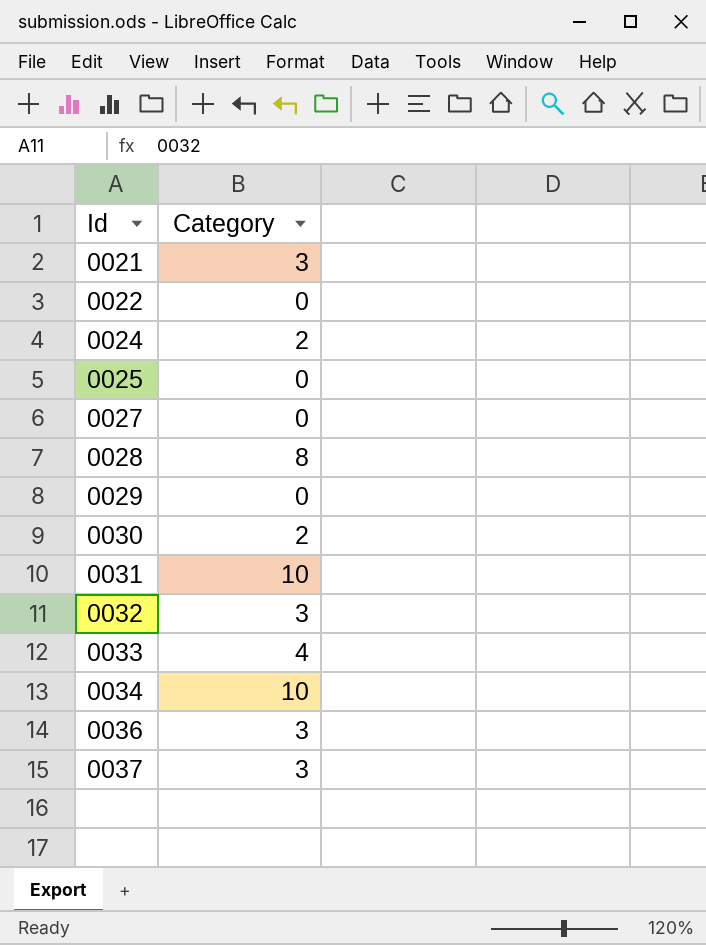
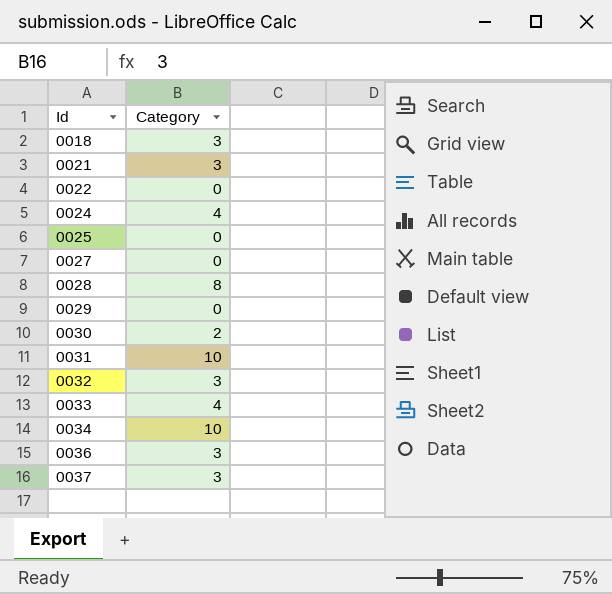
row 0018: none -> 3
0024 | Category: 2 -> 4

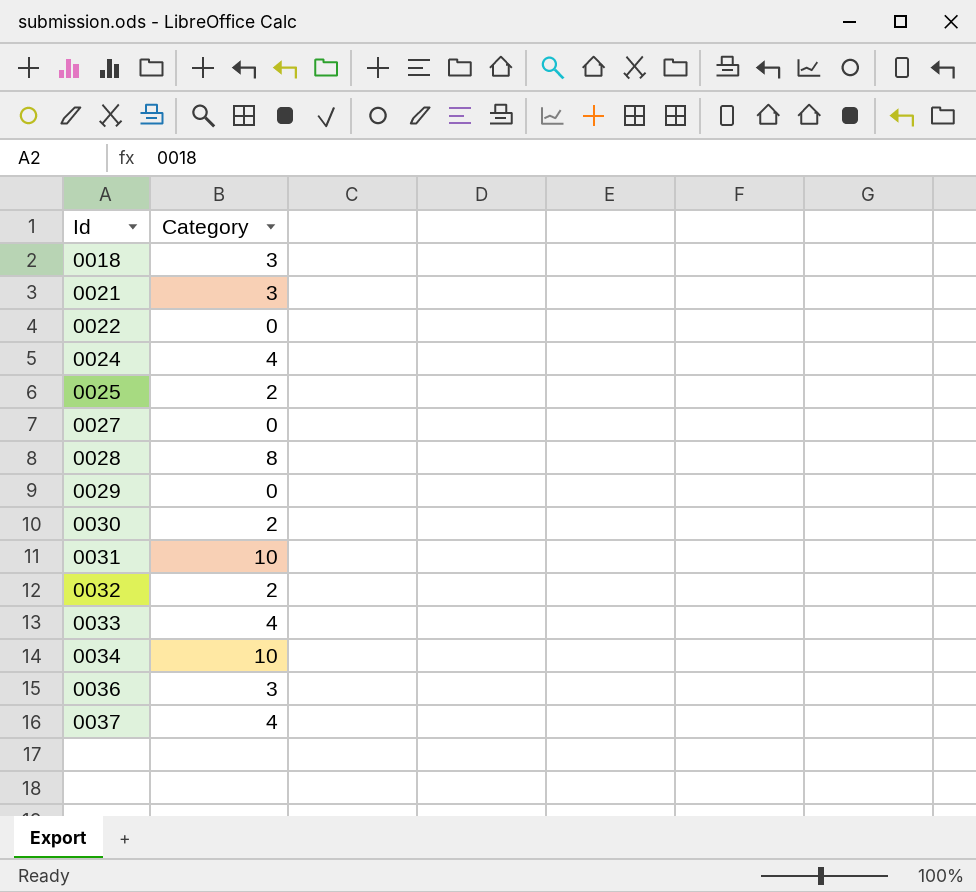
0025 | Category: 0 -> 2
0032 | Category: 3 -> 2
0037 | Category: 3 -> 4

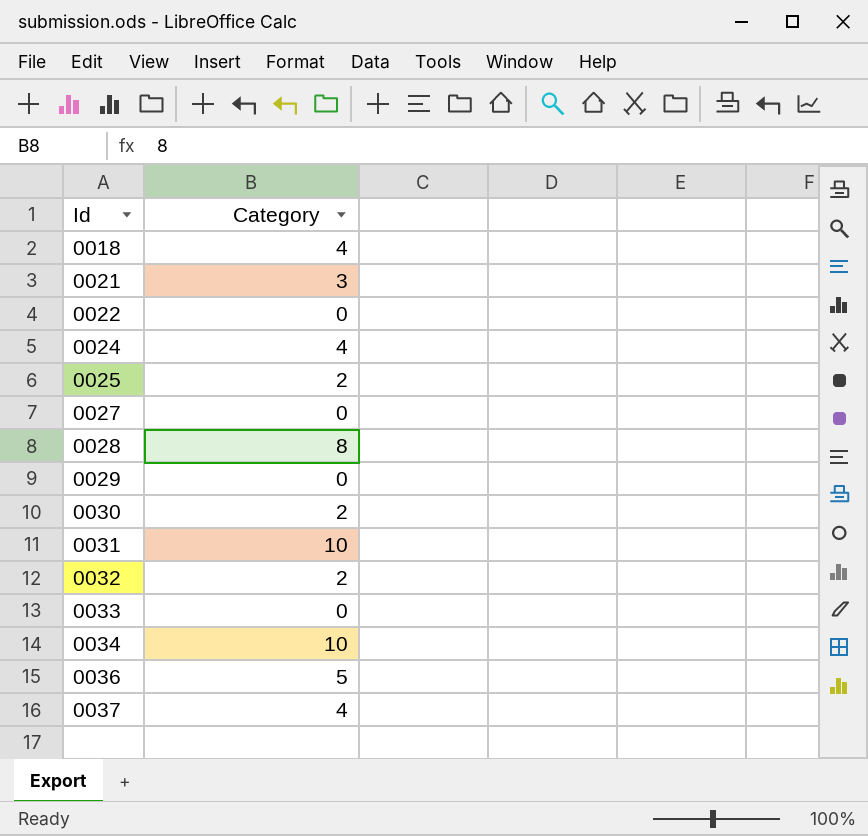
0018 | Category: 3 -> 4
0033 | Category: 4 -> 0
0036 | Category: 3 -> 5

